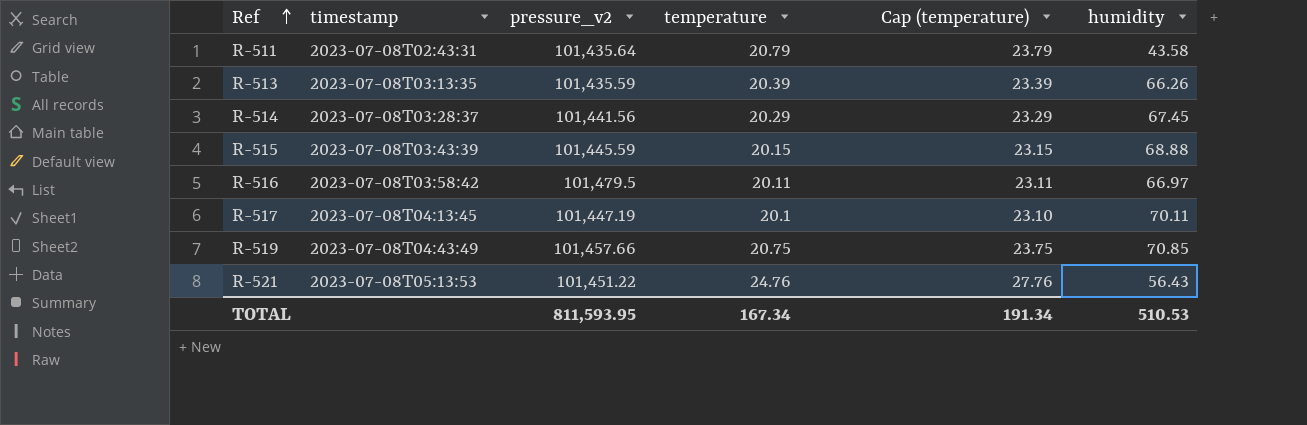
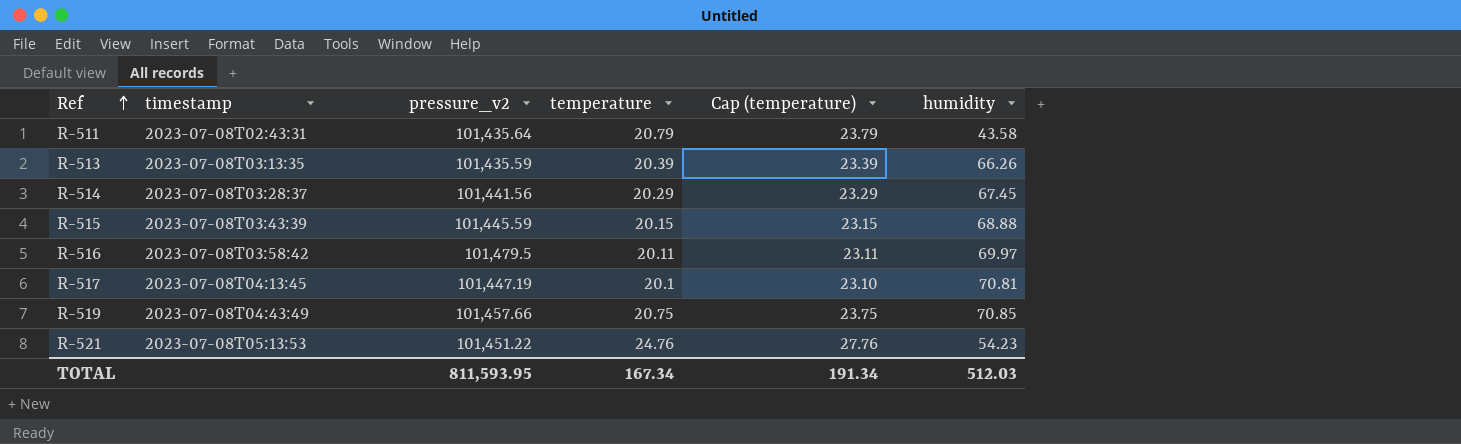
R-516 | humidity: 66.97 -> 69.97
R-517 | humidity: 70.11 -> 70.81
R-521 | humidity: 56.43 -> 54.23
TOTAL | humidity: 510.53 -> 512.03

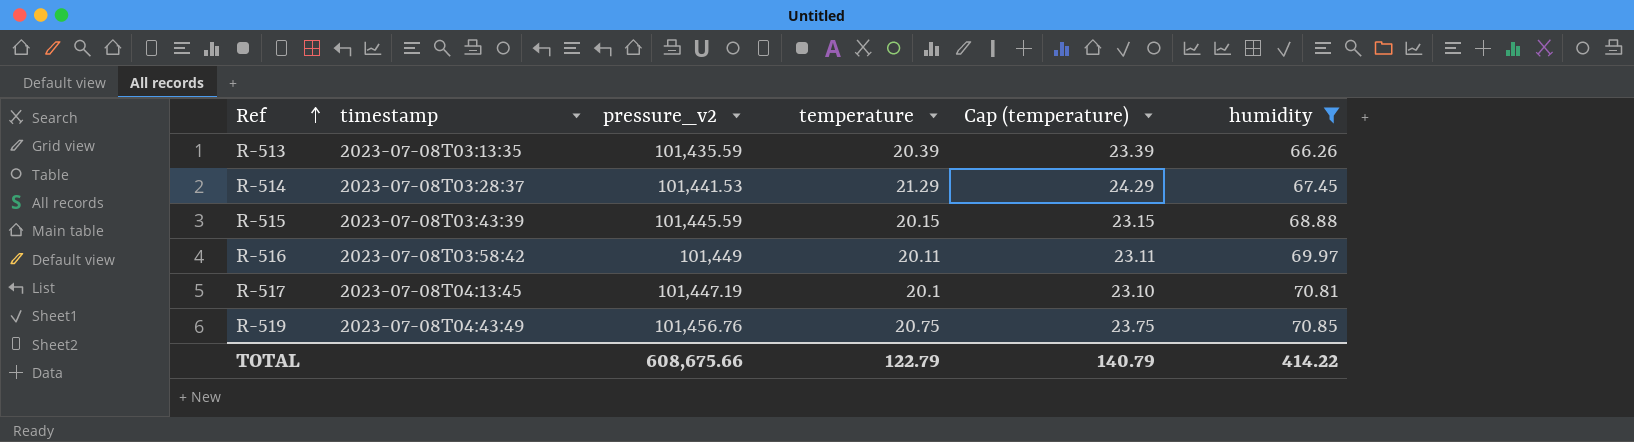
filter: none -> humidity >= 66.26
R-514 | pressure_v2: 101,441.56 -> 101,441.53
R-514 | temperature: 20.29 -> 21.29
R-514 | Cap (temperature): 23.29 -> 24.29
R-516 | pressure_v2: 101,479.5 -> 101,449
R-519 | pressure_v2: 101,457.66 -> 101,456.76
TOTAL | pressure_v2: 811,593.95 -> 608,675.66
TOTAL | temperature: 167.34 -> 122.79
TOTAL | Cap (temperature): 191.34 -> 140.79
TOTAL | humidity: 512.03 -> 414.22

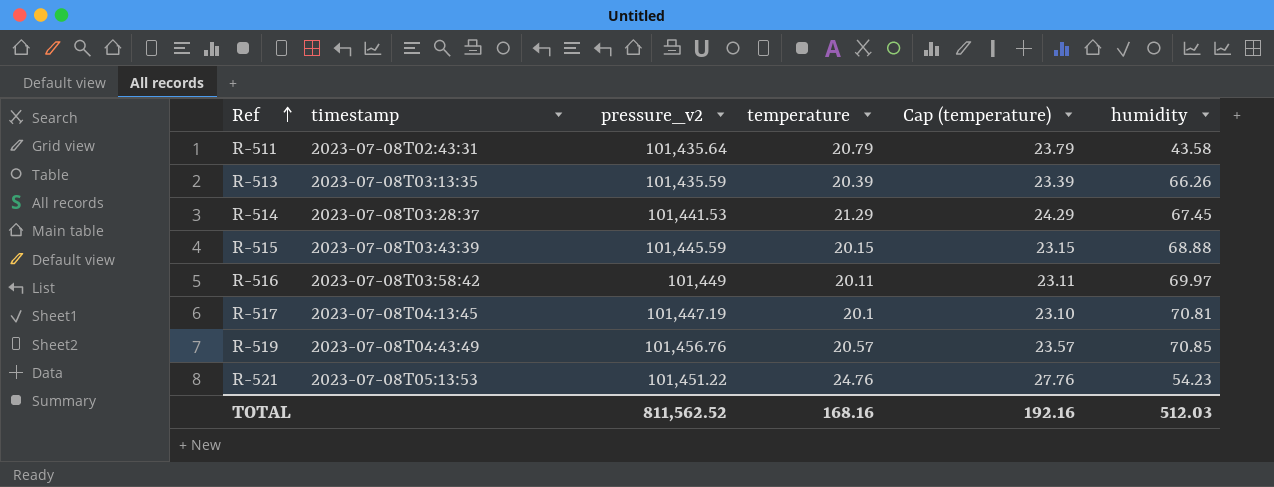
filter: humidity >= 66.26 -> none
R-519 | temperature: 20.75 -> 20.57
R-519 | Cap (temperature): 23.75 -> 23.57
TOTAL | pressure_v2: 608,675.66 -> 811,562.52
TOTAL | temperature: 122.79 -> 168.16
TOTAL | Cap (temperature): 140.79 -> 192.16
TOTAL | humidity: 414.22 -> 512.03

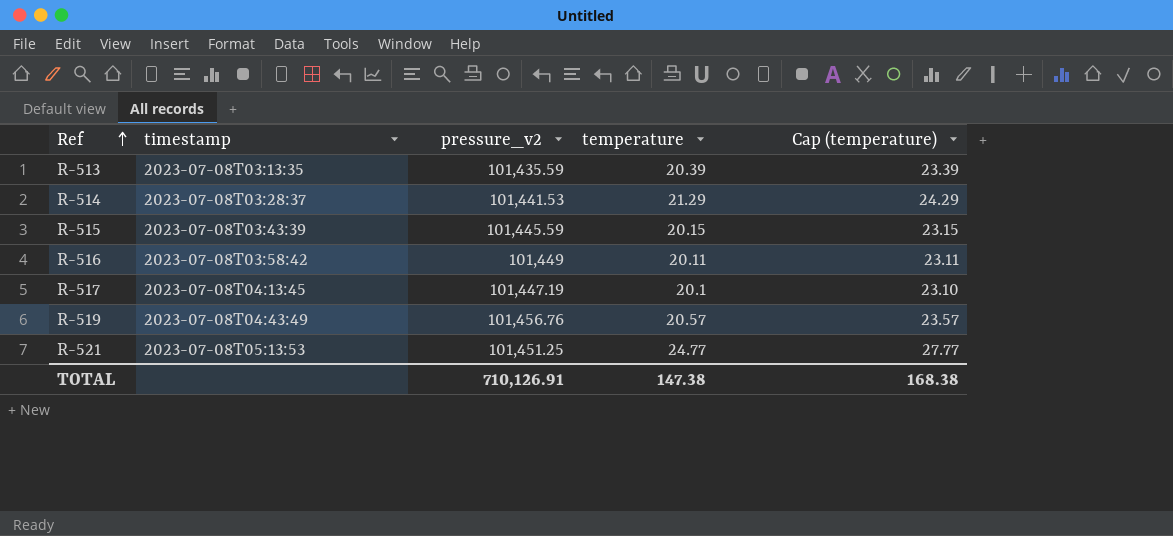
column humidity | position: 6 -> none
row R-511: 2023-07-08T02:43:31 | 101,435.64 | 20.79 | 23.79 | 43.58 -> none
R-521 | pressure_v2: 101,451.22 -> 101,451.25
R-521 | temperature: 24.76 -> 24.77
R-521 | Cap (temperature): 27.76 -> 27.77
TOTAL | pressure_v2: 811,562.52 -> 710,126.91
TOTAL | temperature: 168.16 -> 147.38
TOTAL | Cap (temperature): 192.16 -> 168.38

